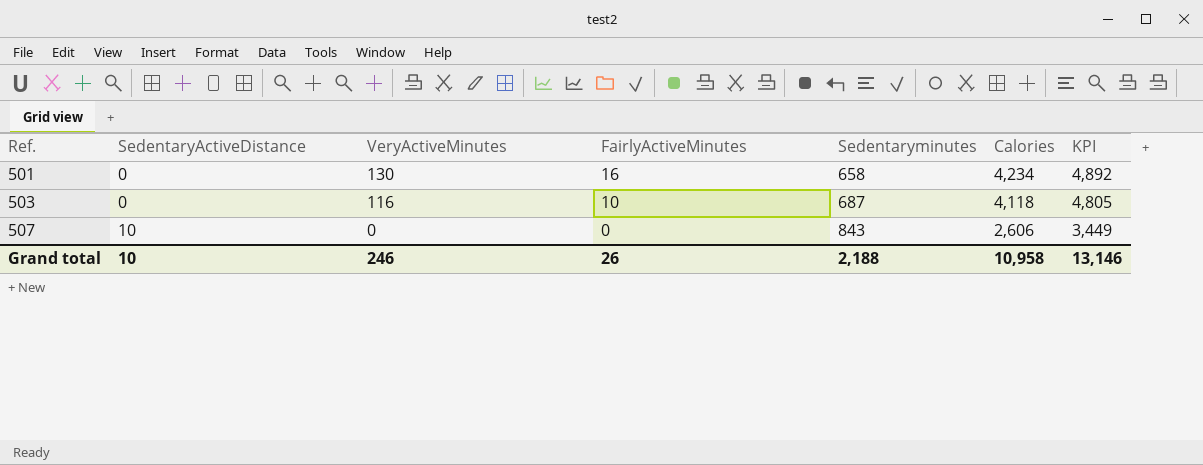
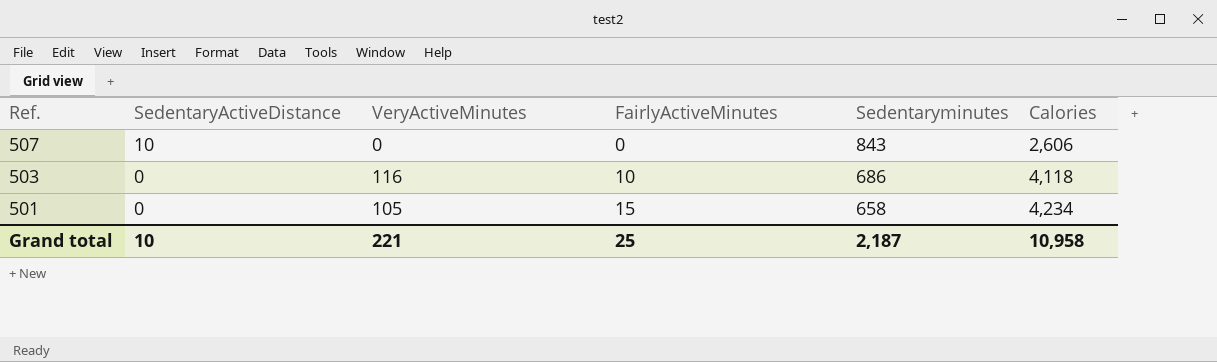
row order: Ref. ascending -> Ref. descending
column KPI | formula: [Sedentaryminutes] + [Calories] -> none
503 | Sedentaryminutes: 687 -> 686
501 | VeryActiveMinutes: 130 -> 105
501 | FairlyActiveMinutes: 16 -> 15
Grand total | VeryActiveMinutes: 246 -> 221
Grand total | FairlyActiveMinutes: 26 -> 25
Grand total | Sedentaryminutes: 2,188 -> 2,187

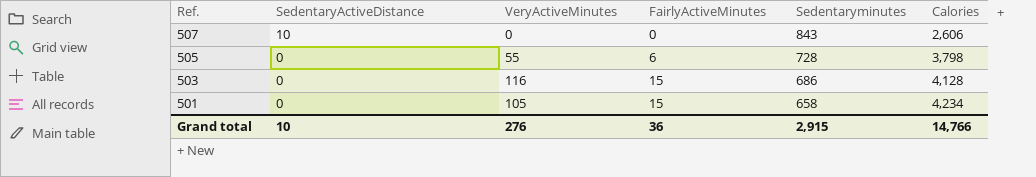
row 505: none -> 0 | 55 | 6 | 728 | 3,798
503 | FairlyActiveMinutes: 10 -> 15
503 | Calories: 4,118 -> 4,128
Grand total | VeryActiveMinutes: 221 -> 276
Grand total | FairlyActiveMinutes: 25 -> 36
Grand total | Sedentaryminutes: 2,187 -> 2,915
Grand total | Calories: 10,958 -> 14,766

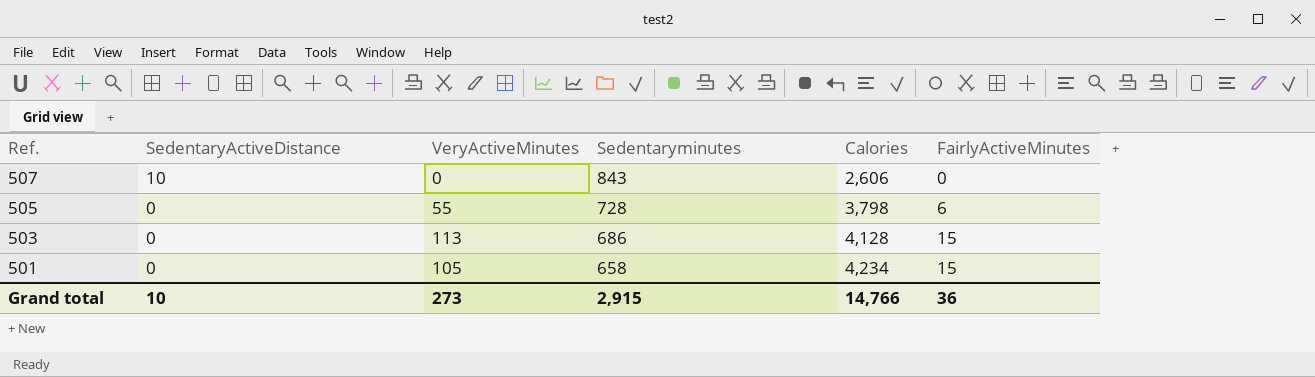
column FairlyActiveMinutes | position: 4 -> 6
503 | VeryActiveMinutes: 116 -> 113
Grand total | VeryActiveMinutes: 276 -> 273

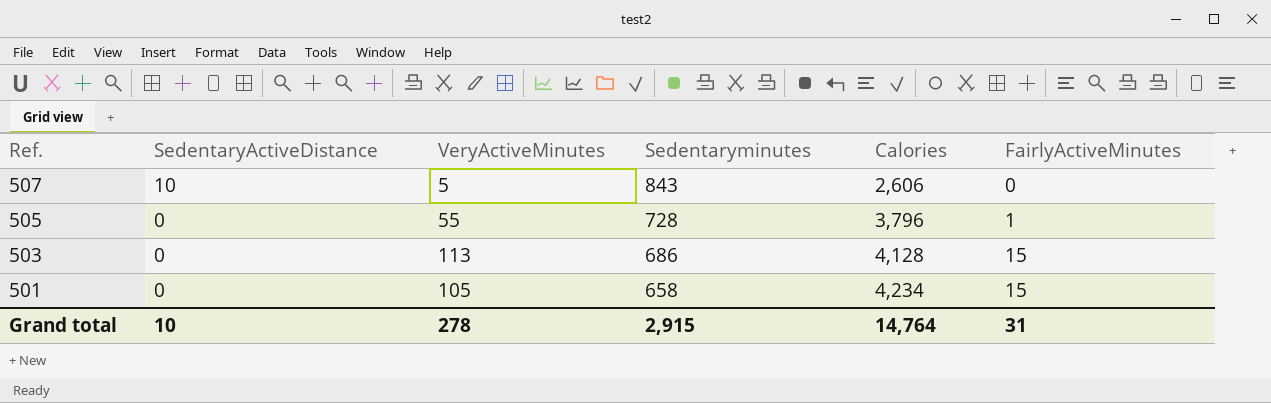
507 | VeryActiveMinutes: 0 -> 5
505 | Calories: 3,798 -> 3,796
505 | FairlyActiveMinutes: 6 -> 1
Grand total | VeryActiveMinutes: 273 -> 278
Grand total | Calories: 14,766 -> 14,764
Grand total | FairlyActiveMinutes: 36 -> 31

